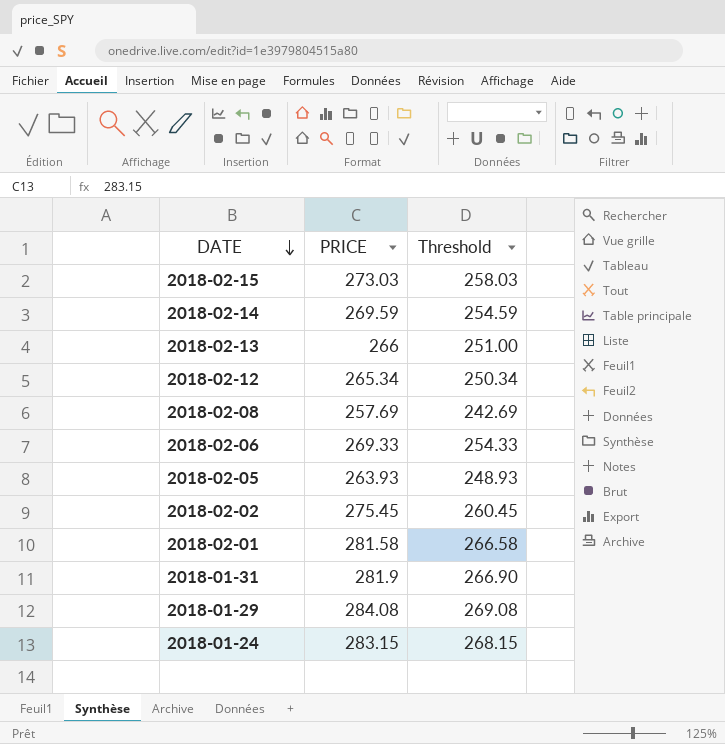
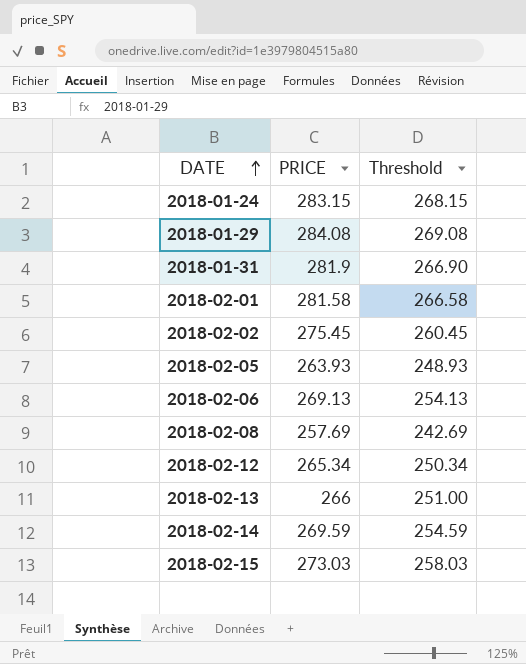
row order: DATE descending -> DATE ascending
2018-02-06 | PRICE: 269.33 -> 269.13
2018-02-06 | Threshold: 254.33 -> 254.13

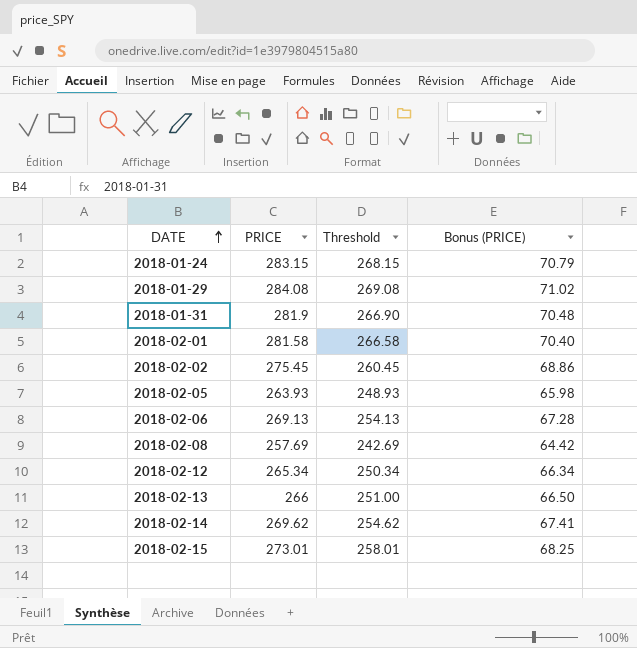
column Bonus (PRICE) | formula: none -> [PRICE] * 0.25
2018-02-14 | PRICE: 269.59 -> 269.62
2018-02-14 | Threshold: 254.59 -> 254.62
2018-02-15 | PRICE: 273.03 -> 273.01
2018-02-15 | Threshold: 258.03 -> 258.01

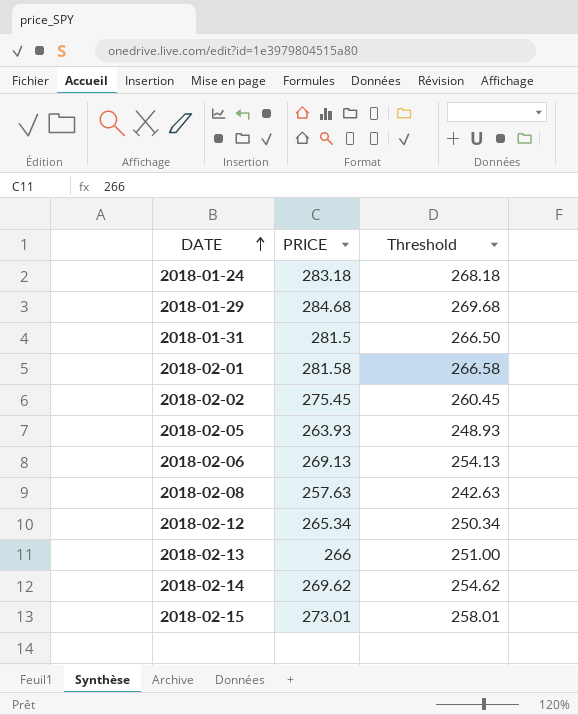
column Bonus (PRICE) | formula: [PRICE] * 0.25 -> none
2018-01-24 | PRICE: 283.15 -> 283.18
2018-01-24 | Threshold: 268.15 -> 268.18
2018-01-29 | PRICE: 284.08 -> 284.68
2018-01-29 | Threshold: 269.08 -> 269.68
2018-01-31 | PRICE: 281.9 -> 281.5
2018-01-31 | Threshold: 266.90 -> 266.50
2018-02-08 | PRICE: 257.69 -> 257.63
2018-02-08 | Threshold: 242.69 -> 242.63

